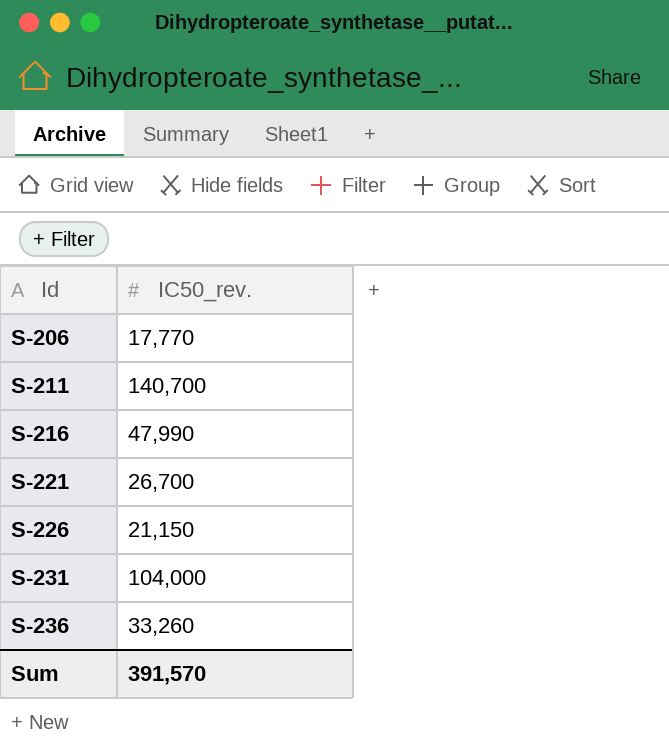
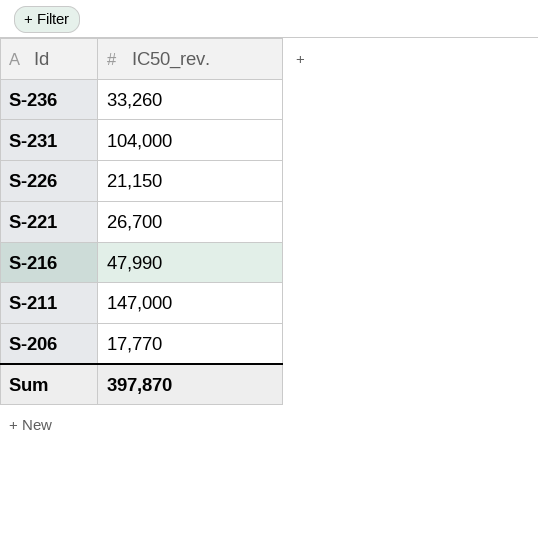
row order: Id ascending -> Id descending
S-211 | IC50_rev.: 140,700 -> 147,000
Sum | IC50_rev.: 391,570 -> 397,870

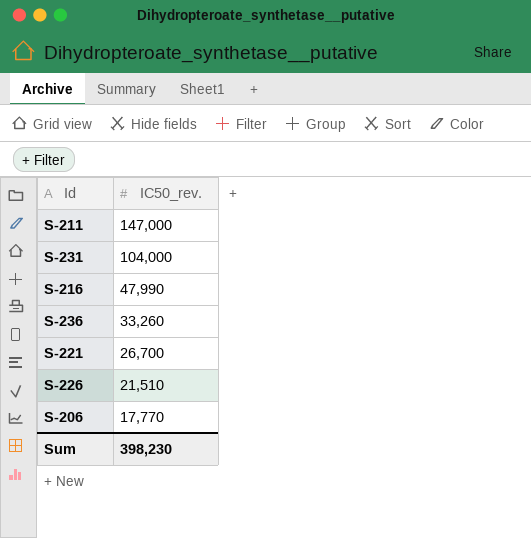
row order: Id descending -> IC50_rev. descending
S-226 | IC50_rev.: 21,150 -> 21,510
Sum | IC50_rev.: 397,870 -> 398,230

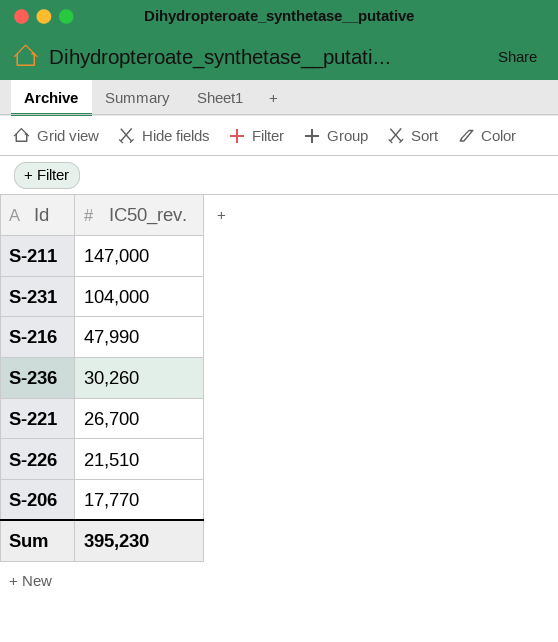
S-236 | IC50_rev.: 33,260 -> 30,260
Sum | IC50_rev.: 398,230 -> 395,230

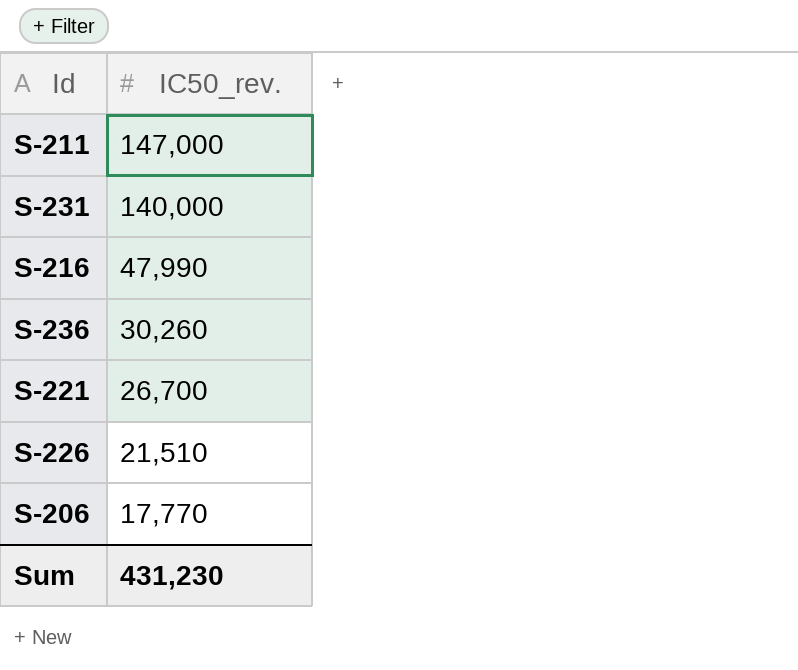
S-231 | IC50_rev.: 104,000 -> 140,000
Sum | IC50_rev.: 395,230 -> 431,230

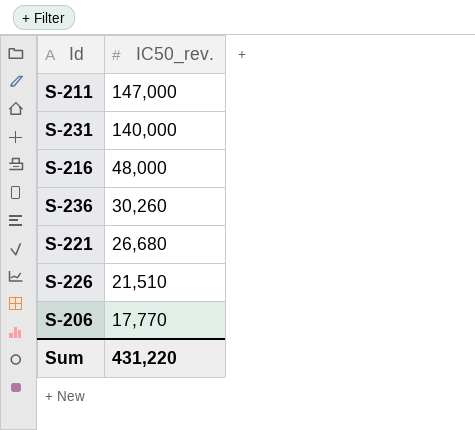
S-216 | IC50_rev.: 47,990 -> 48,000
S-221 | IC50_rev.: 26,700 -> 26,680
Sum | IC50_rev.: 431,230 -> 431,220

